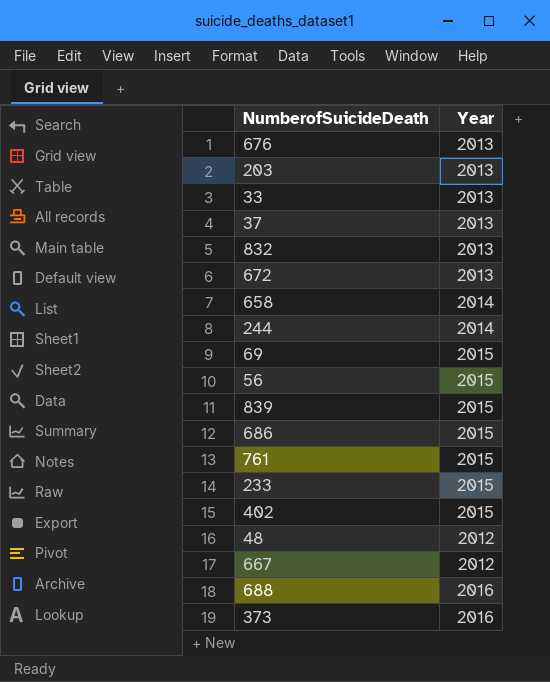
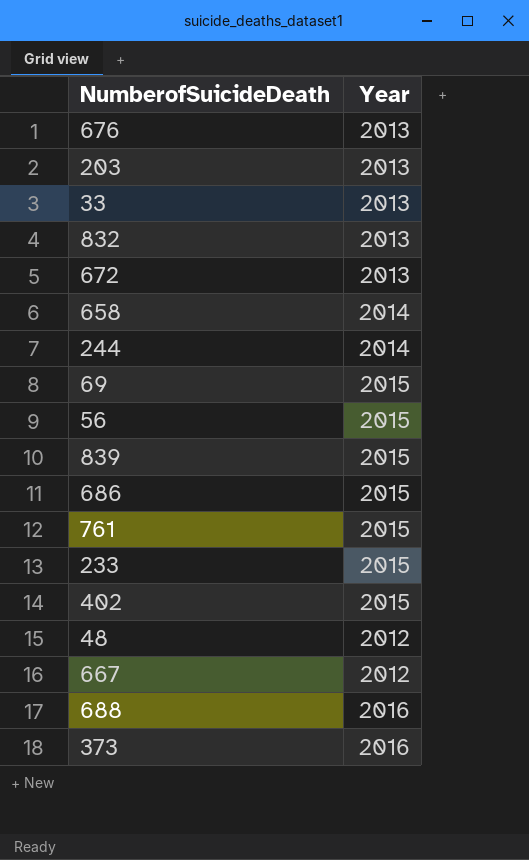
row 37: 2013 -> none

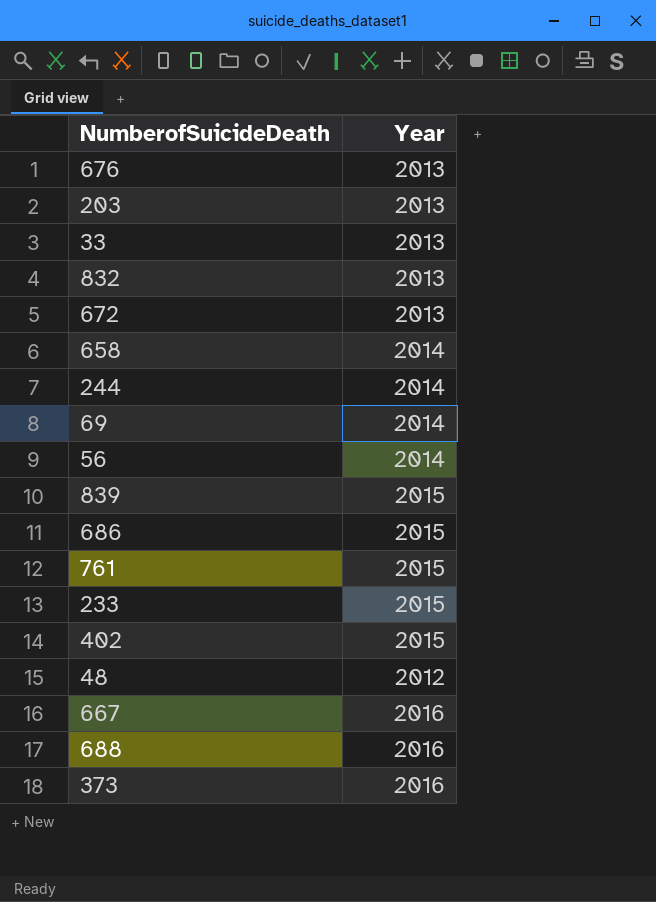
69 | Year: 2015 -> 2014
56 | Year: 2015 -> 2014
667 | Year: 2012 -> 2016

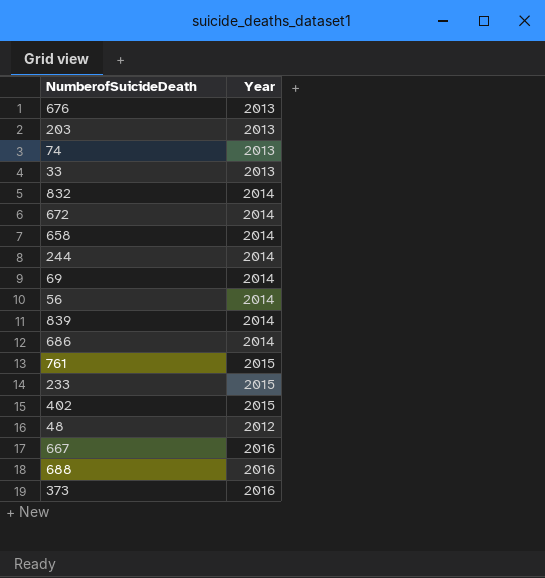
row 74: none -> 2013
832 | Year: 2013 -> 2014
672 | Year: 2013 -> 2014
839 | Year: 2015 -> 2014
686 | Year: 2015 -> 2014

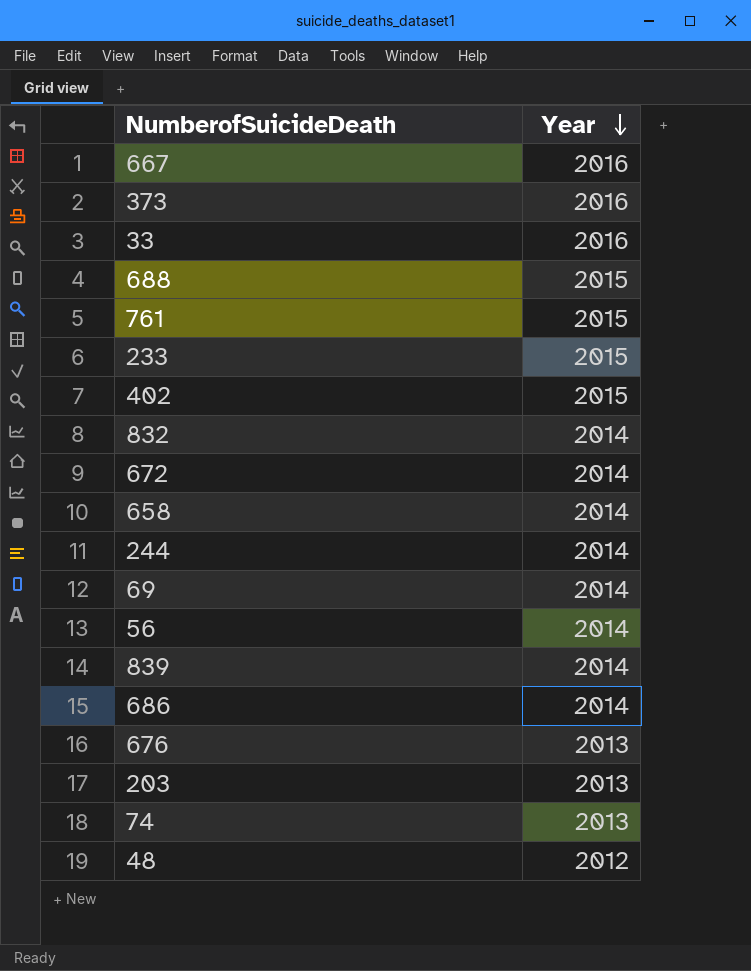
row order: none -> Year descending
33 | Year: 2013 -> 2016
688 | Year: 2016 -> 2015

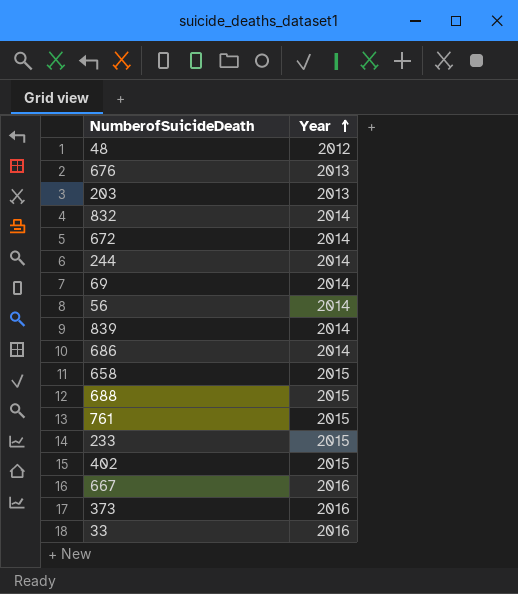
row order: Year descending -> Year ascending
row 74: 2013 -> none
658 | Year: 2014 -> 2015

